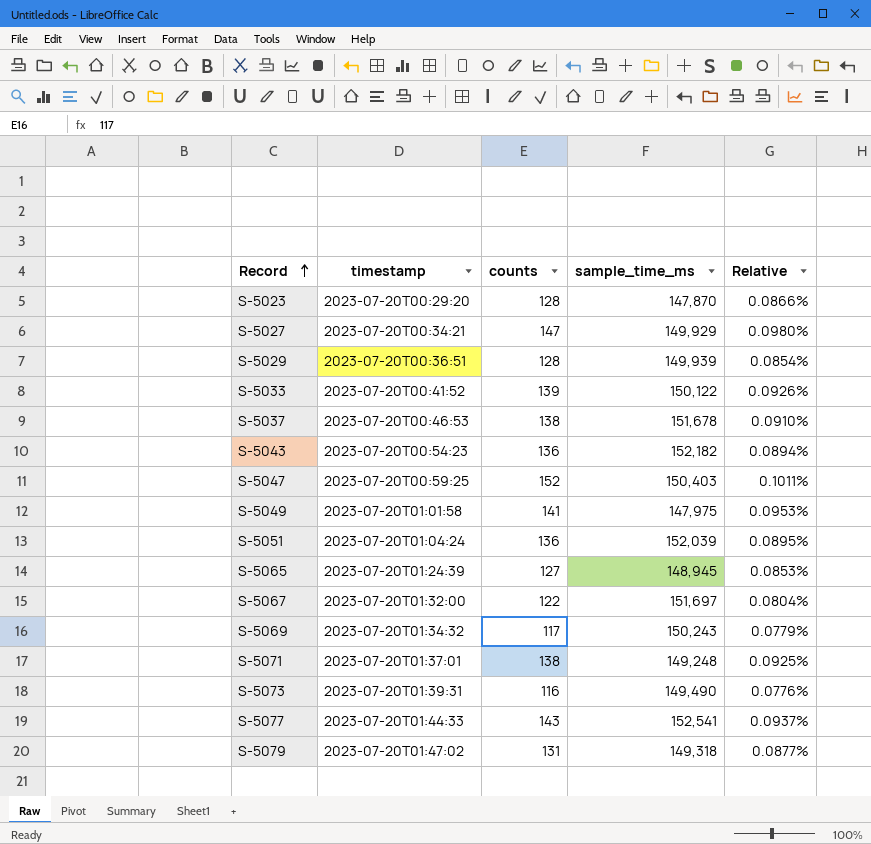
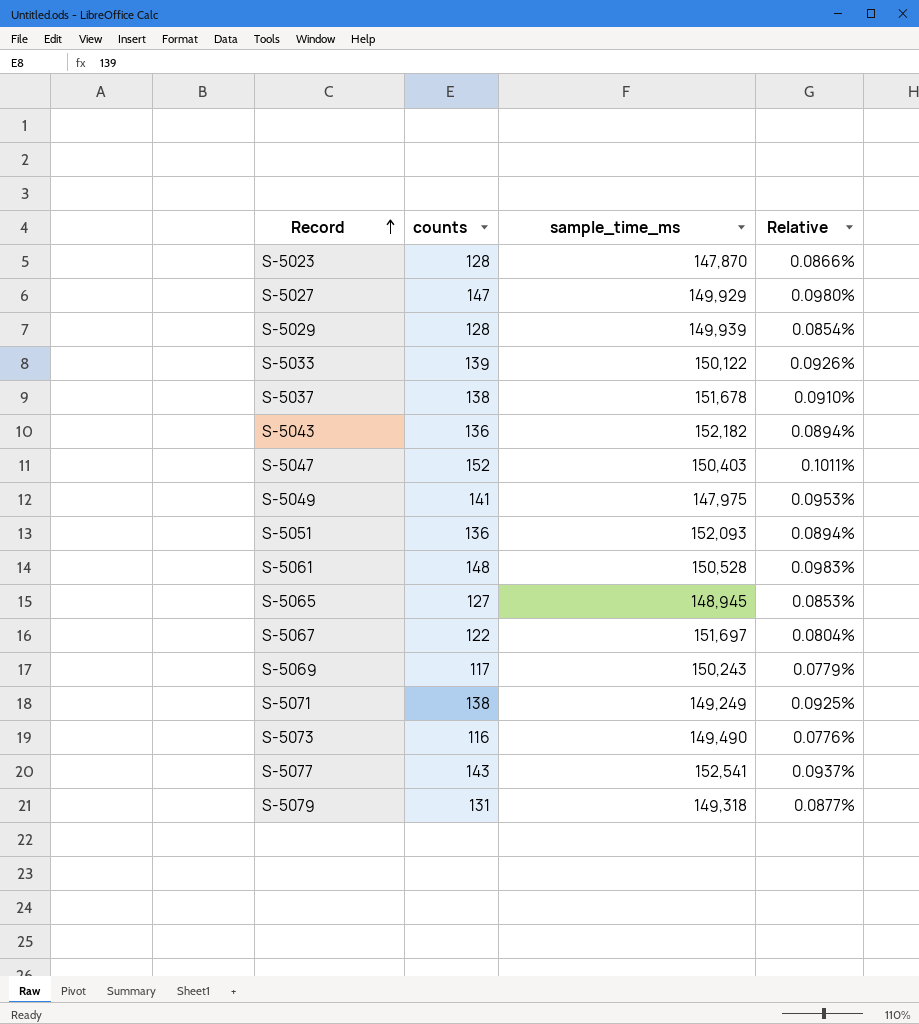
column timestamp | position: 2 -> none
S-5051 | sample_time_ms: 152,039 -> 152,093
S-5051 | Relative: 0.0895% -> 0.0894%
row S-5061: none -> 148 | 150,528 | 0.0983%
S-5071 | sample_time_ms: 149,248 -> 149,249

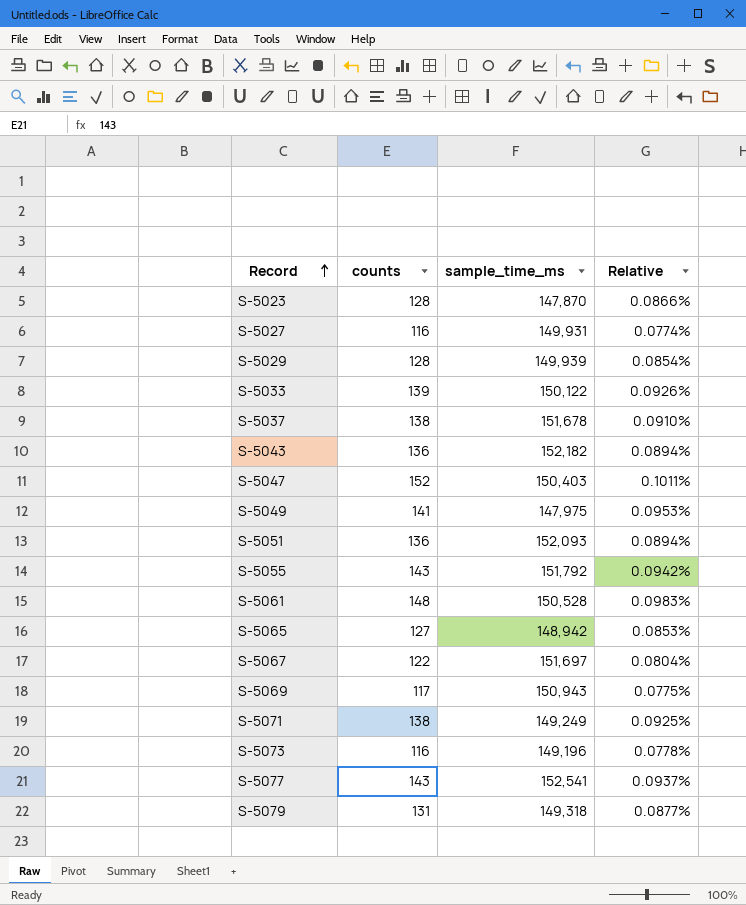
S-5027 | counts: 147 -> 116
S-5027 | sample_time_ms: 149,929 -> 149,931
S-5027 | Relative: 0.0980% -> 0.0774%
row S-5055: none -> 143 | 151,792 | 0.0942%
S-5065 | sample_time_ms: 148,945 -> 148,942
S-5069 | sample_time_ms: 150,243 -> 150,943
S-5069 | Relative: 0.0779% -> 0.0775%
S-5073 | sample_time_ms: 149,490 -> 149,196
S-5073 | Relative: 0.0776% -> 0.0778%

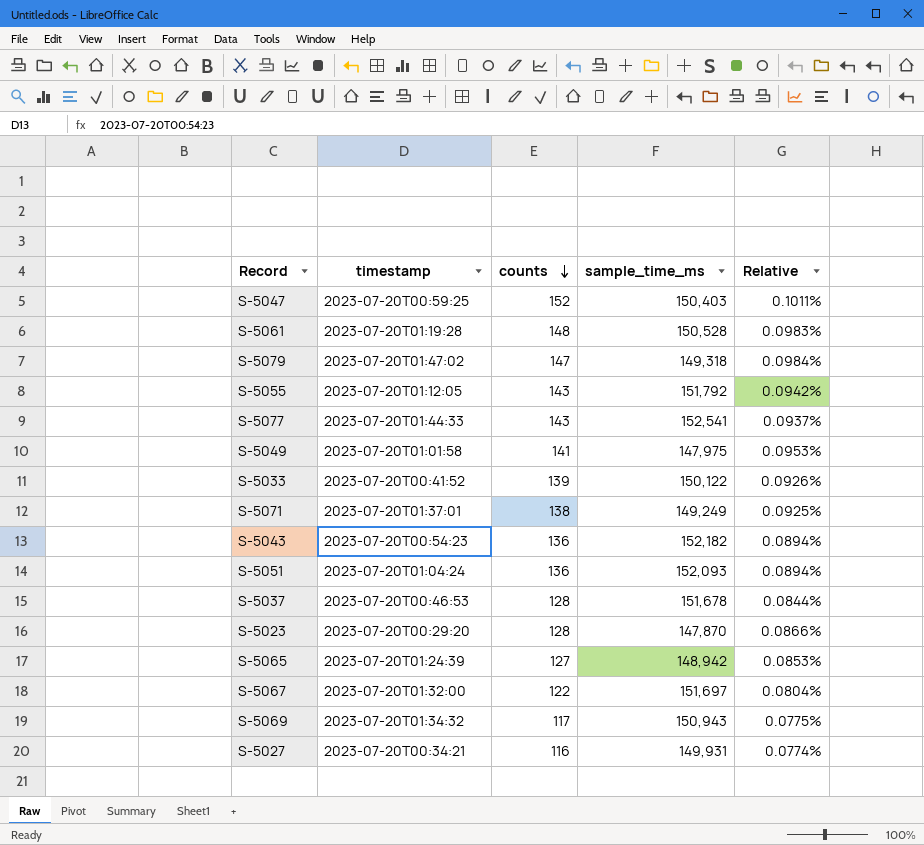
row order: Record ascending -> counts descending
column timestamp | position: none -> 2
row S-5029: 128 | 149,939 | 0.0854% -> none
row S-5073: 116 | 149,196 | 0.0778% -> none
S-5079 | counts: 131 -> 147
S-5079 | Relative: 0.0877% -> 0.0984%
S-5037 | counts: 138 -> 128
S-5037 | Relative: 0.0910% -> 0.0844%

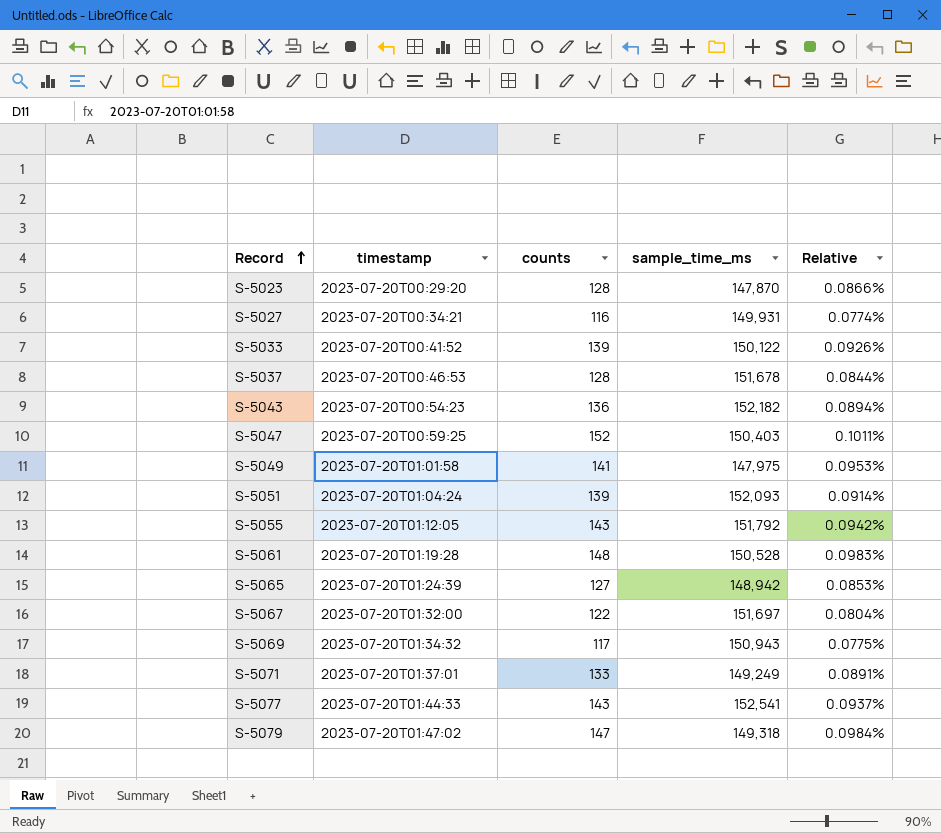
row order: counts descending -> Record ascending
S-5051 | counts: 136 -> 139
S-5051 | Relative: 0.0894% -> 0.0914%
S-5071 | counts: 138 -> 133
S-5071 | Relative: 0.0925% -> 0.0891%

